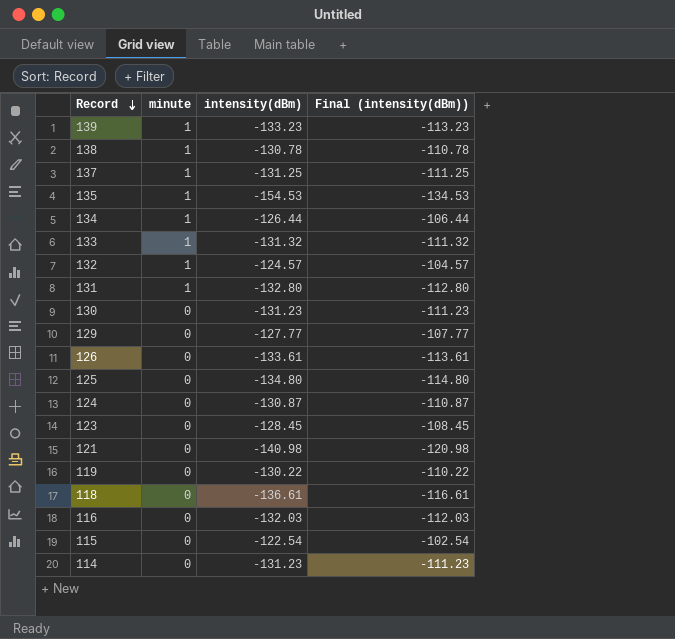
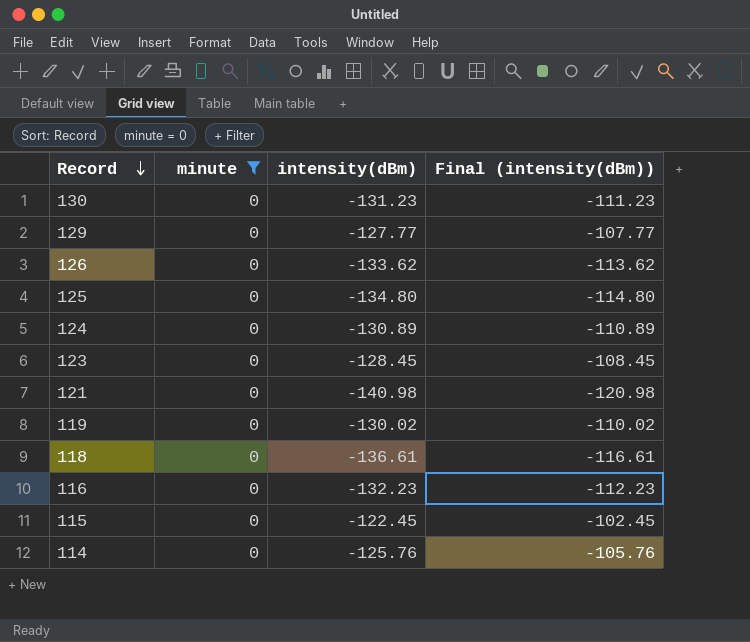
filter: none -> minute = 0
126 | intensity(dBm): -133.61 -> -133.62
126 | Final (intensity(dBm)): -113.61 -> -113.62
124 | intensity(dBm): -130.87 -> -130.89
124 | Final (intensity(dBm)): -110.87 -> -110.89
119 | intensity(dBm): -130.22 -> -130.02
119 | Final (intensity(dBm)): -110.22 -> -110.02
116 | intensity(dBm): -132.03 -> -132.23
116 | Final (intensity(dBm)): -112.03 -> -112.23
115 | intensity(dBm): -122.54 -> -122.45
115 | Final (intensity(dBm)): -102.54 -> -102.45
114 | intensity(dBm): -131.23 -> -125.76
114 | Final (intensity(dBm)): -111.23 -> -105.76

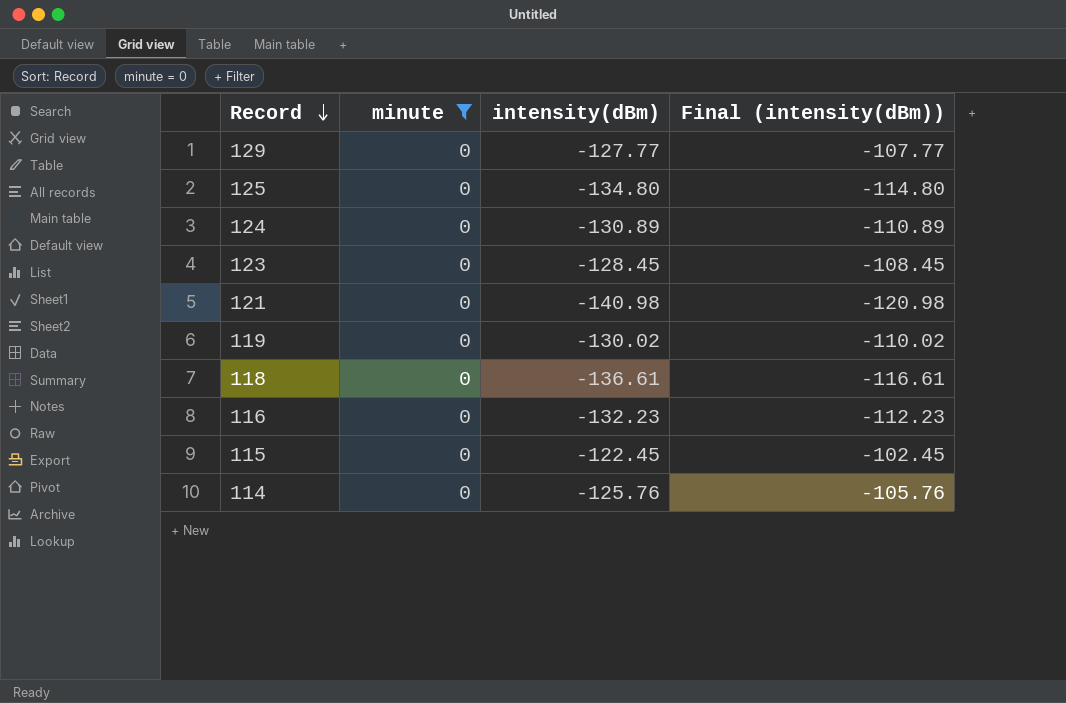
row 130: 0 | -131.23 | -111.23 -> none
row 126: 0 | -133.62 | -113.62 -> none

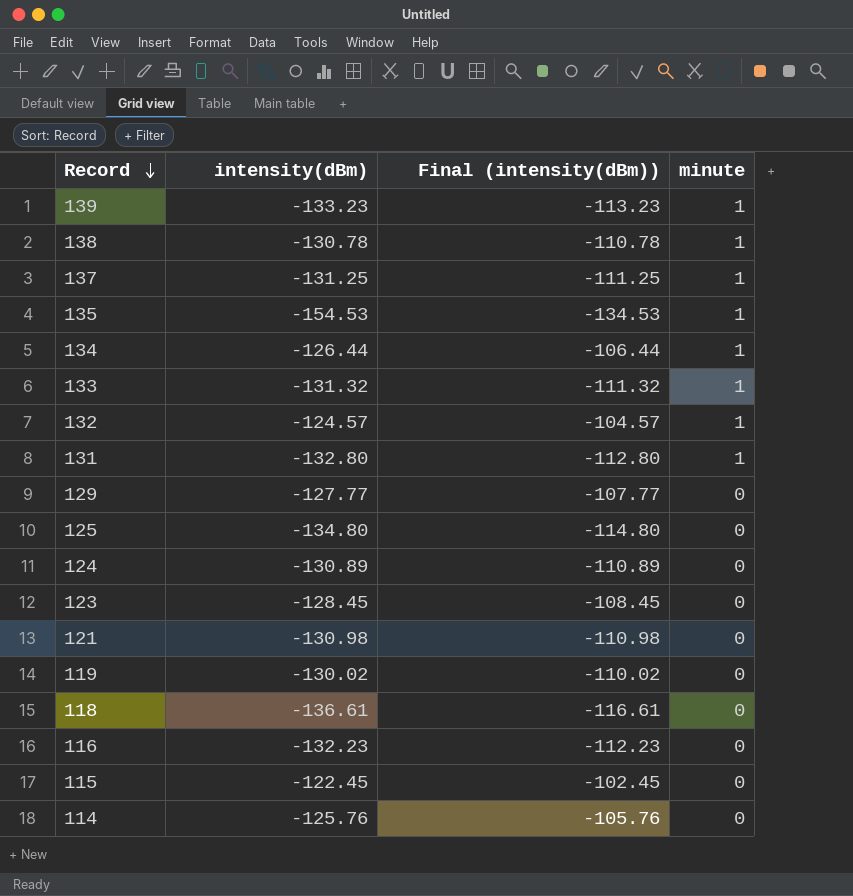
filter: minute = 0 -> none
column minute | position: 2 -> 4
121 | intensity(dBm): -140.98 -> -130.98
121 | Final (intensity(dBm)): -120.98 -> -110.98

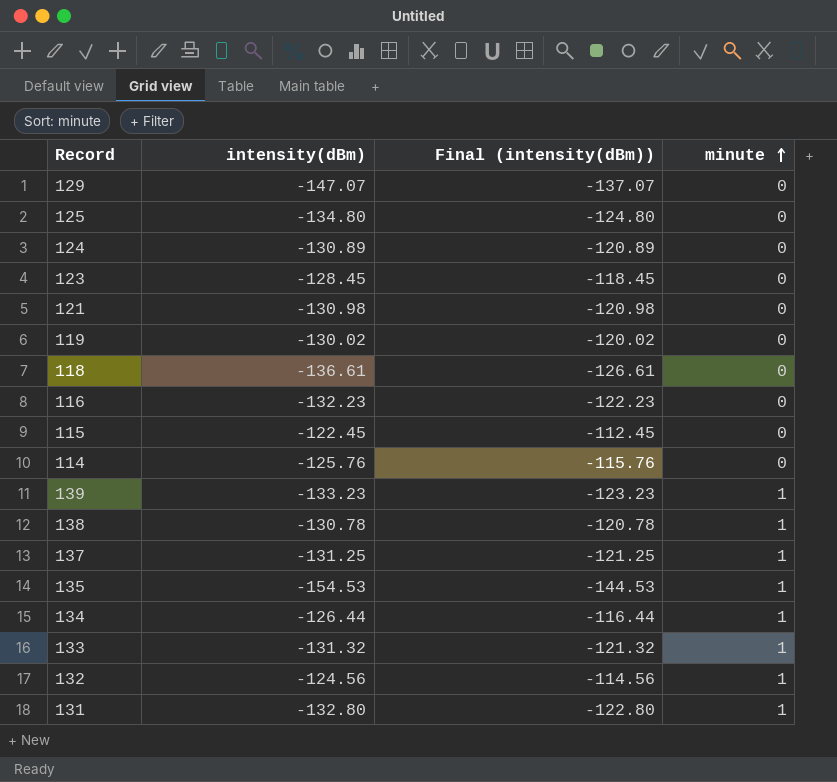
row order: Record descending -> minute ascending
column Final (intensity(dBm)) | formula: [intensity(dBm)] + 20 -> [intensity(dBm)] + 10
129 | intensity(dBm): -127.77 -> -147.07
132 | intensity(dBm): -124.57 -> -124.56

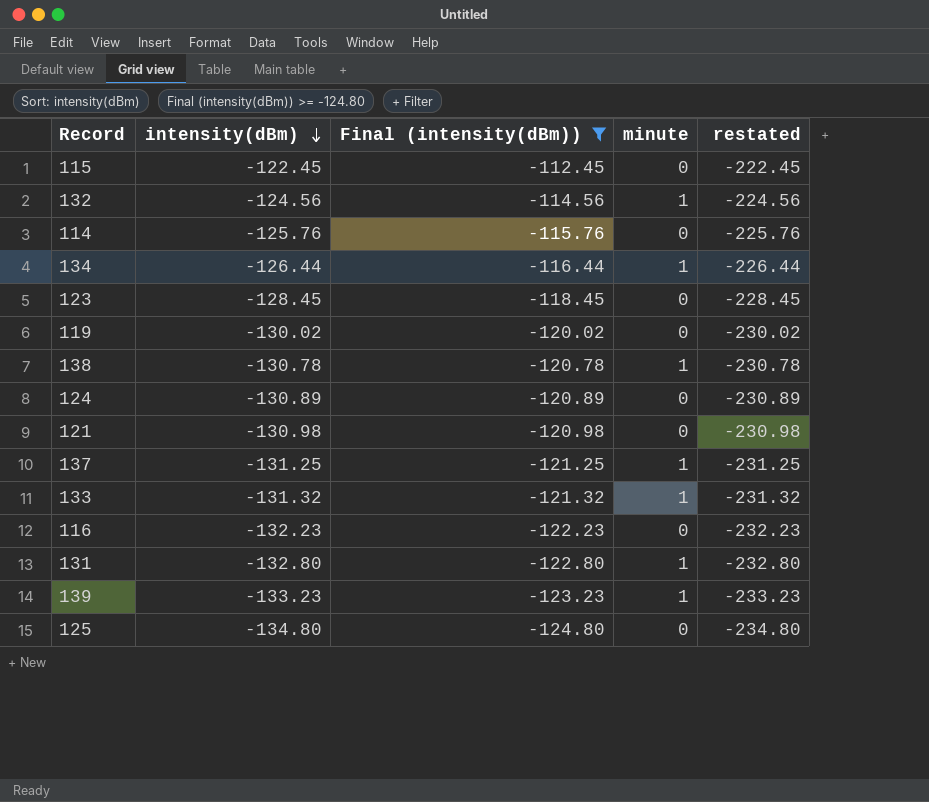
filter: none -> Final (intensity(dBm)) >= -124.80
row order: minute ascending -> intensity(dBm) descending
column restated | formula: none -> [intensity(dBm)] - 100

